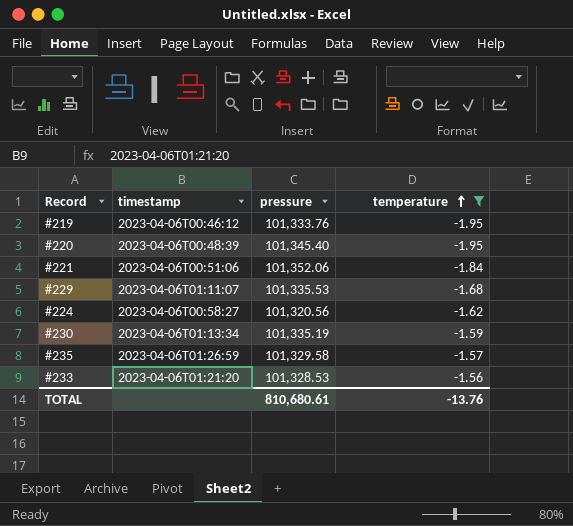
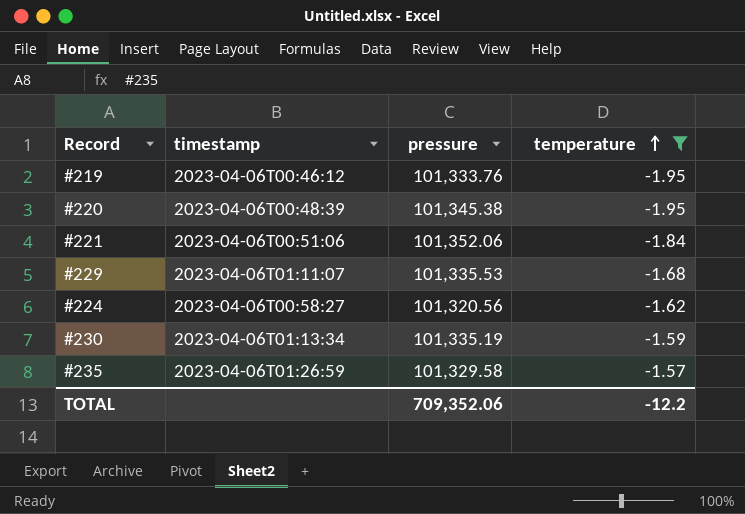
row #233: 2023-04-06T01:21:20 | 101,328.53 | -1.56 -> none
#220 | pressure: 101,345.40 -> 101,345.38
TOTAL | pressure: 810,680.61 -> 709,352.06
TOTAL | temperature: -13.76 -> -12.2

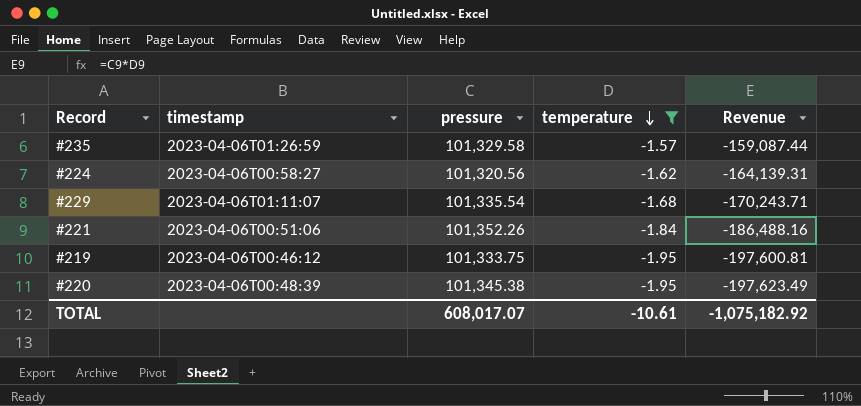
row order: temperature ascending -> temperature descending
column Revenue | formula: none -> [pressure] * [temperature]
row #230: 2023-04-06T01:13:34 | 101,335.19 | -1.59 -> none
#229 | pressure: 101,335.53 -> 101,335.54
#221 | pressure: 101,352.06 -> 101,352.26
#219 | pressure: 101,333.76 -> 101,333.75
TOTAL | pressure: 709,352.06 -> 608,017.07
TOTAL | temperature: -12.2 -> -10.61

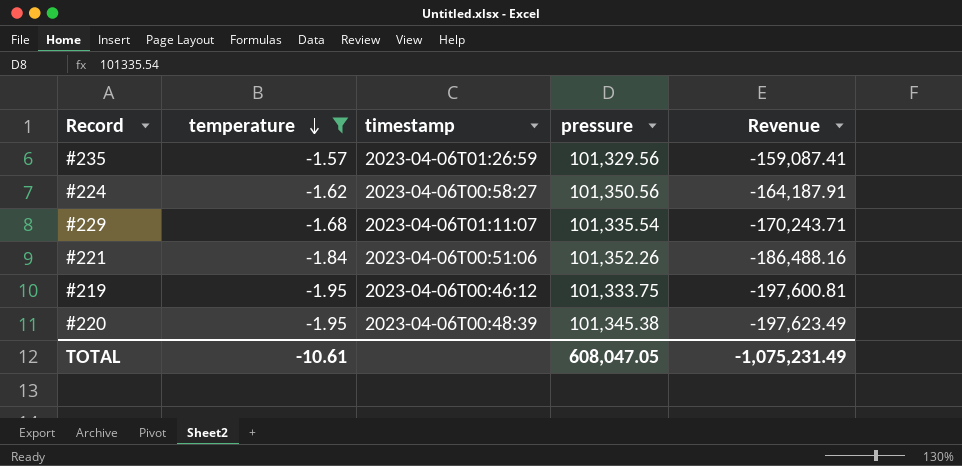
column temperature | position: 4 -> 2
#235 | pressure: 101,329.58 -> 101,329.56
#235 | Revenue: -159,087.44 -> -159,087.41
#224 | pressure: 101,320.56 -> 101,350.56
#224 | Revenue: -164,139.31 -> -164,187.91
TOTAL | pressure: 608,017.07 -> 608,047.05
TOTAL | Revenue: -1,075,182.92 -> -1,075,231.49

